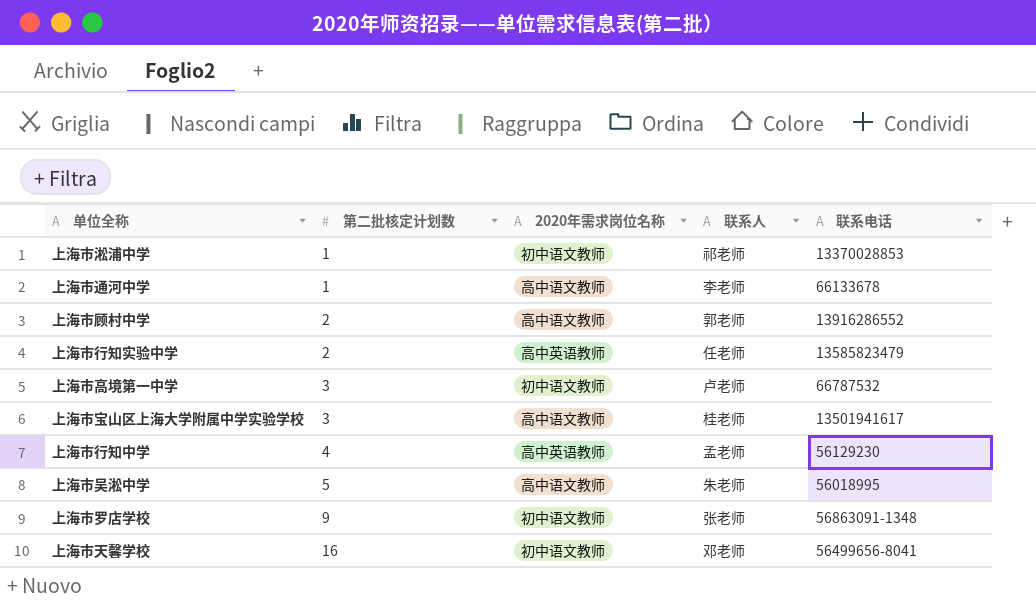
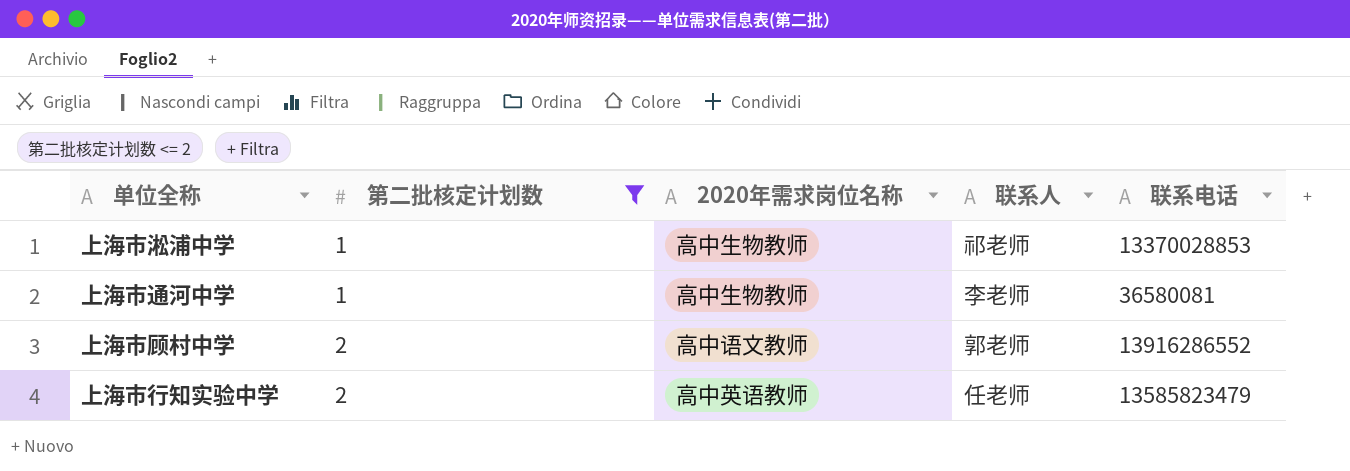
filter: none -> 第二批核定计划数 <= 2
上海市淞浦中学 | 2020年需求岗位名称: 初中语文教师 -> 高中生物教师
上海市通河中学 | 2020年需求岗位名称: 高中语文教师 -> 高中生物教师
上海市通河中学 | 联系电话: 66133678 -> 36580081

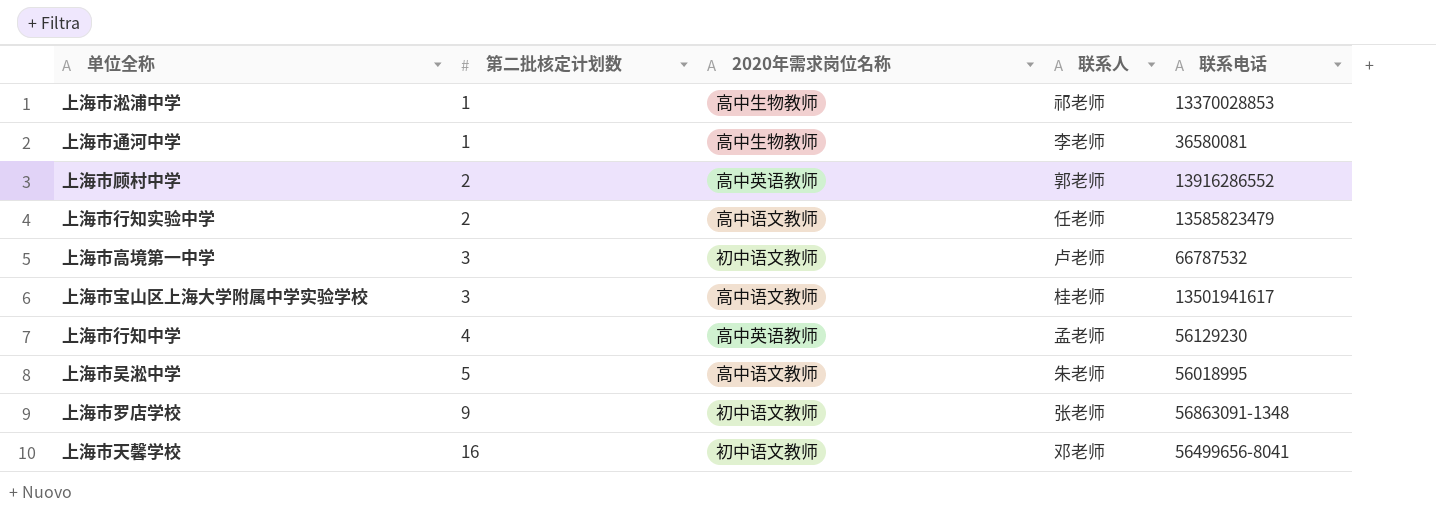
filter: 第二批核定计划数 <= 2 -> none
上海市顾村中学 | 2020年需求岗位名称: 高中语文教师 -> 高中英语教师
上海市行知实验中学 | 2020年需求岗位名称: 高中英语教师 -> 高中语文教师

